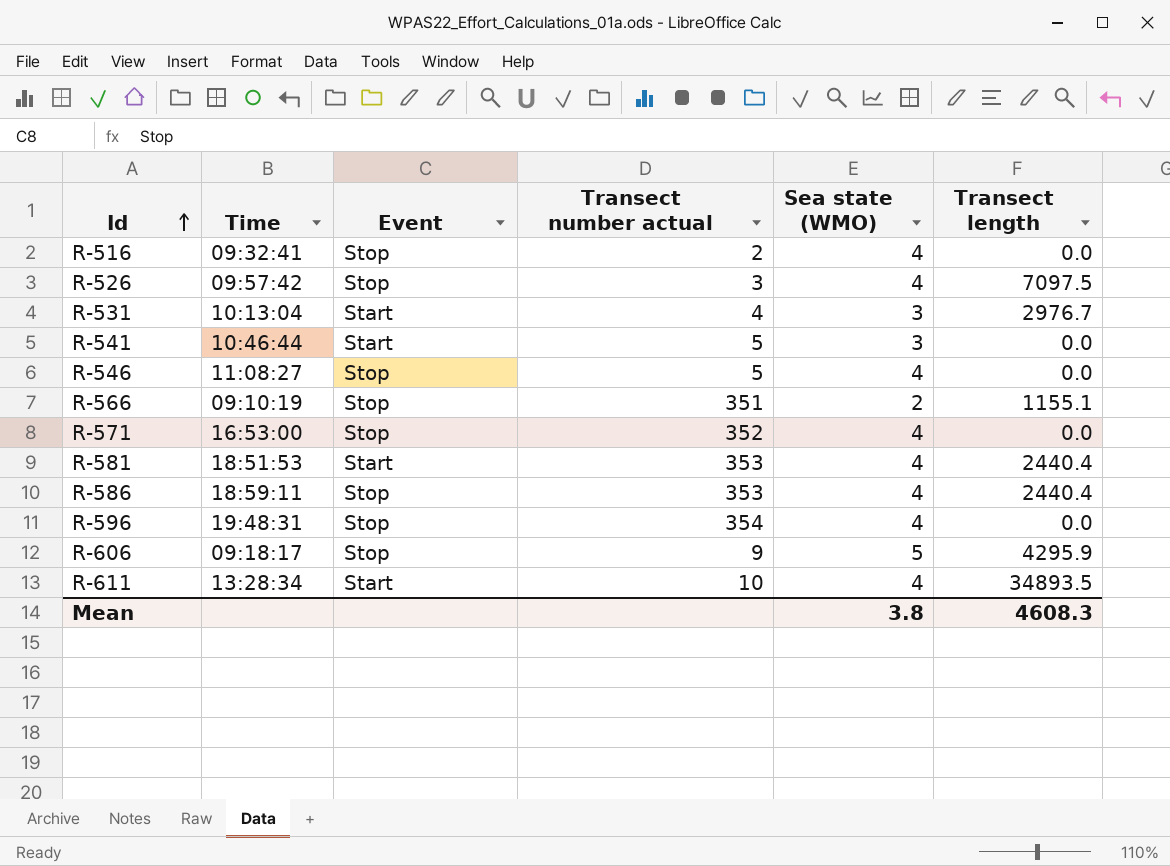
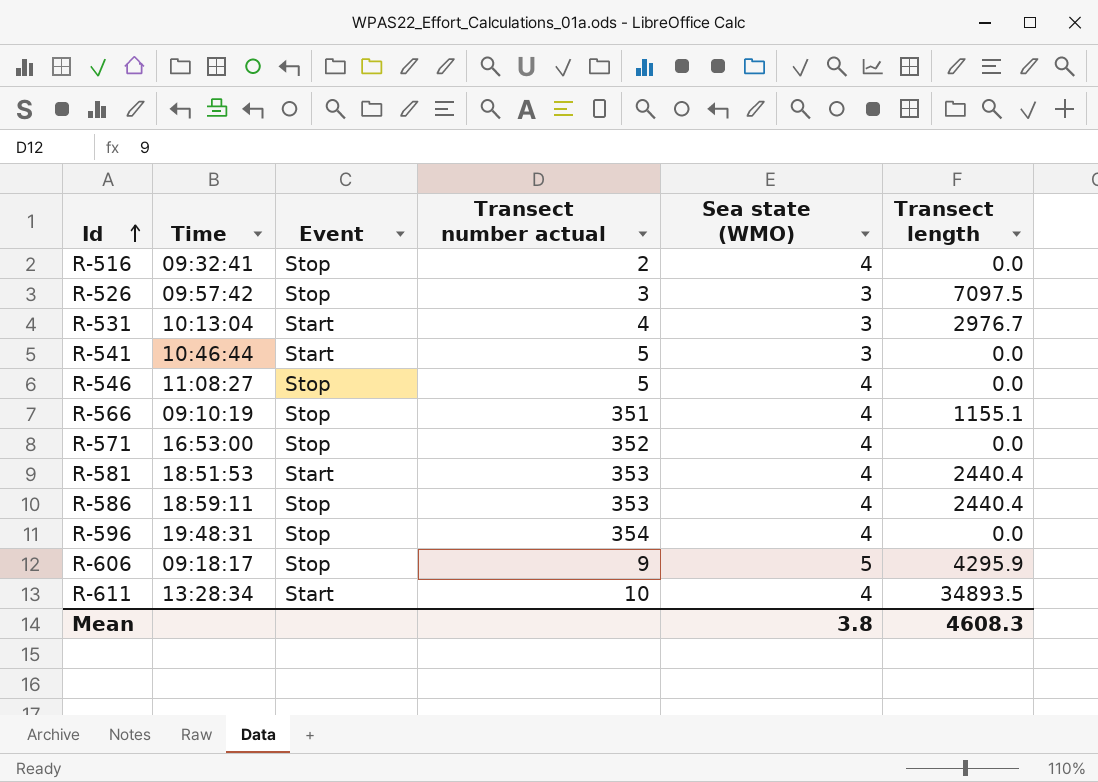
R-526 | Sea state (WMO): 4 -> 3
R-566 | Sea state (WMO): 2 -> 4

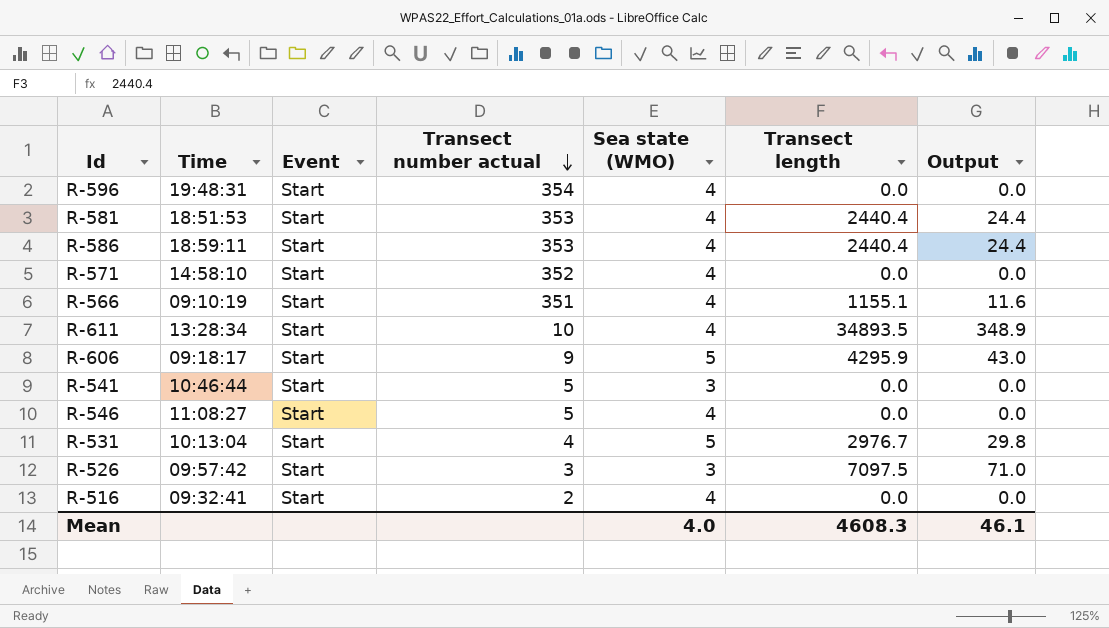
row order: Id ascending -> Transect number actual descending
column Output | formula: none -> [Transect length] * 0.01
R-596 | Event: Stop -> Start
R-586 | Event: Stop -> Start
R-571 | Time: 16:53:00 -> 14:58:10
R-571 | Event: Stop -> Start
R-566 | Event: Stop -> Start
R-606 | Event: Stop -> Start
R-546 | Event: Stop -> Start
R-531 | Sea state (WMO): 3 -> 5
R-526 | Event: Stop -> Start
R-516 | Event: Stop -> Start
Mean | Sea state (WMO): 3.8 -> 4.0

